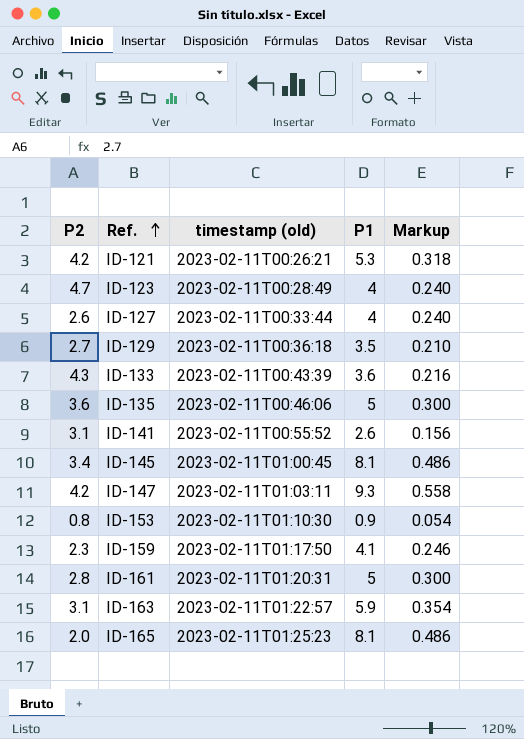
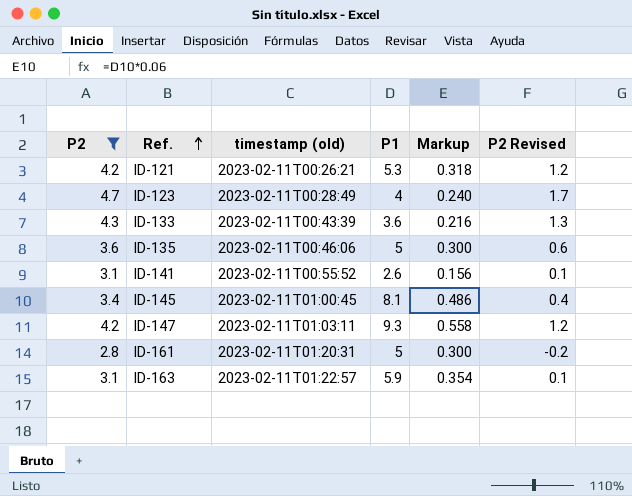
filter: none -> P2 >= 2.8
column P2 Revised | formula: none -> [P2] - 3

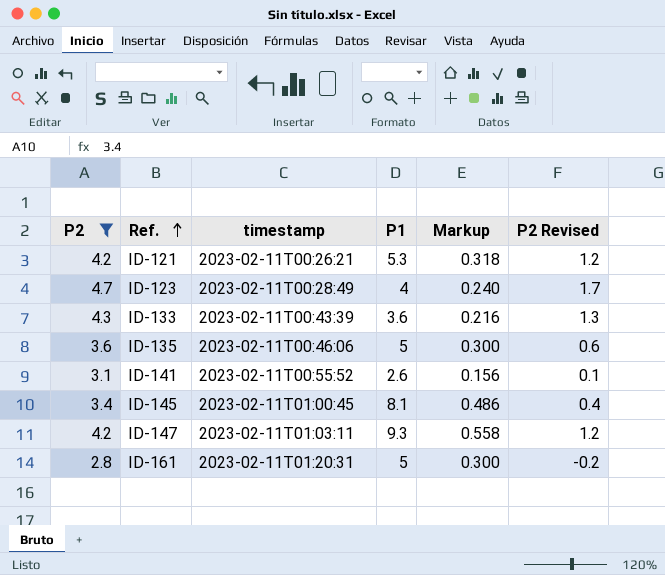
column name: timestamp (old) -> timestamp
row ID-163: 3.1 | 2023-02-11T01:22:57 | 5.9 | 0.354 | 0.1 -> none

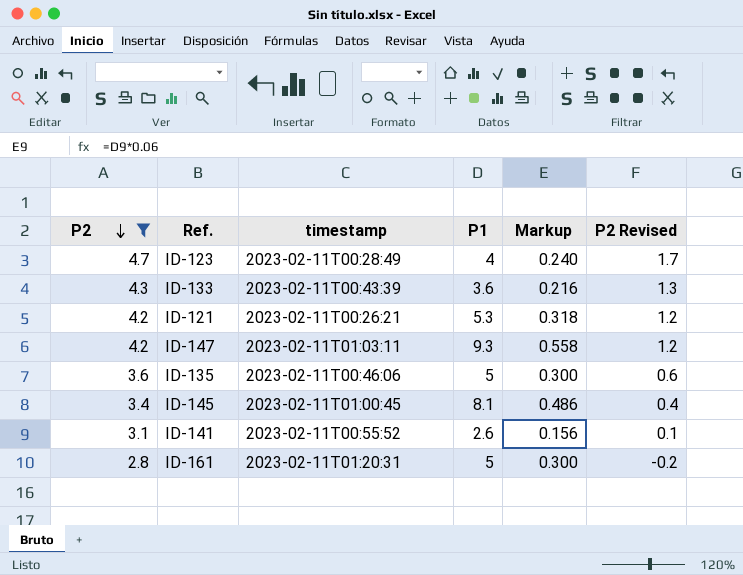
row order: Ref. ascending -> P2 descending

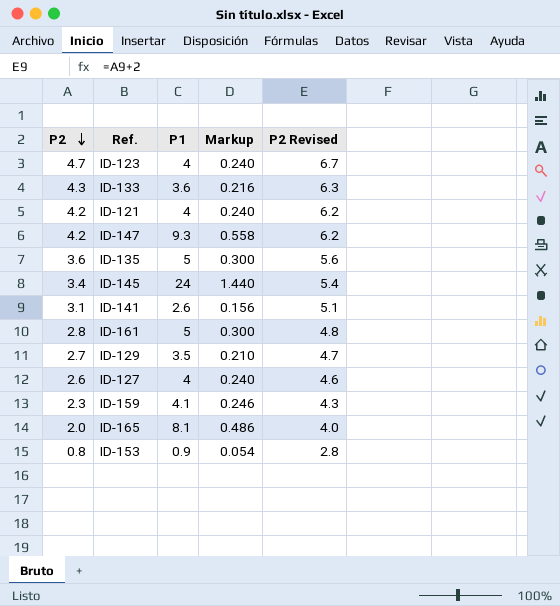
filter: P2 >= 2.8 -> none
column timestamp | position: 3 -> none
column P2 Revised | formula: [P2] - 3 -> [P2] + 2
ID-121 | P1: 5.3 -> 4
ID-121 | Markup: 0.318 -> 0.240
ID-145 | P1: 8.1 -> 24
ID-145 | Markup: 0.486 -> 1.440

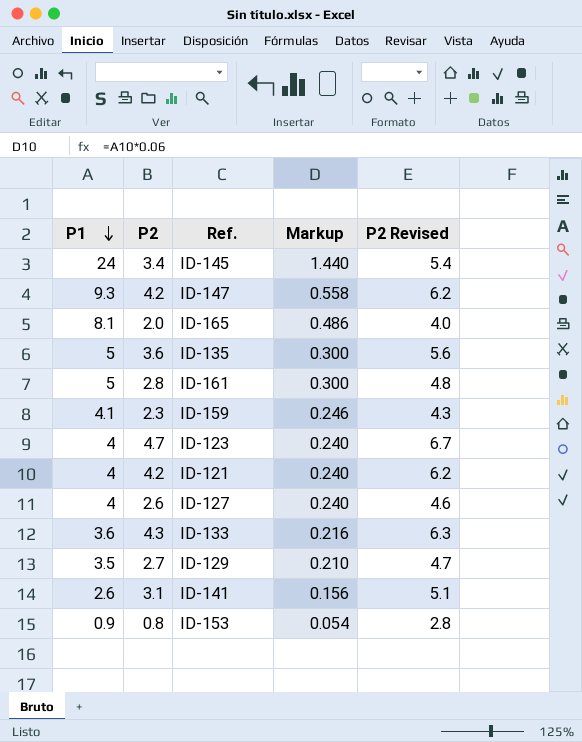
row order: P2 descending -> P1 descending
column P1 | position: 3 -> 1

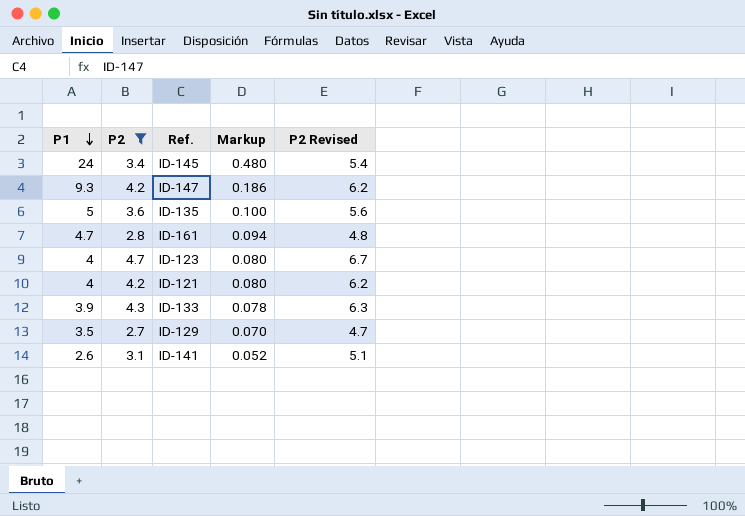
filter: none -> P2 >= 2.7
column Markup | formula: [P1] * 0.06 -> [P1] * 0.02
ID-161 | P1: 5 -> 4.7
ID-133 | P1: 3.6 -> 3.9

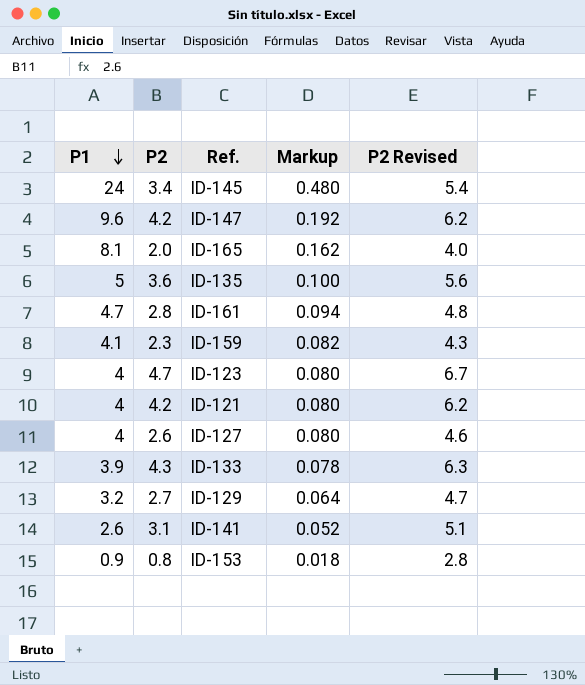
filter: P2 >= 2.7 -> none
ID-147 | P1: 9.3 -> 9.6
ID-147 | Markup: 0.186 -> 0.192
ID-129 | P1: 3.5 -> 3.2
ID-129 | Markup: 0.070 -> 0.064

